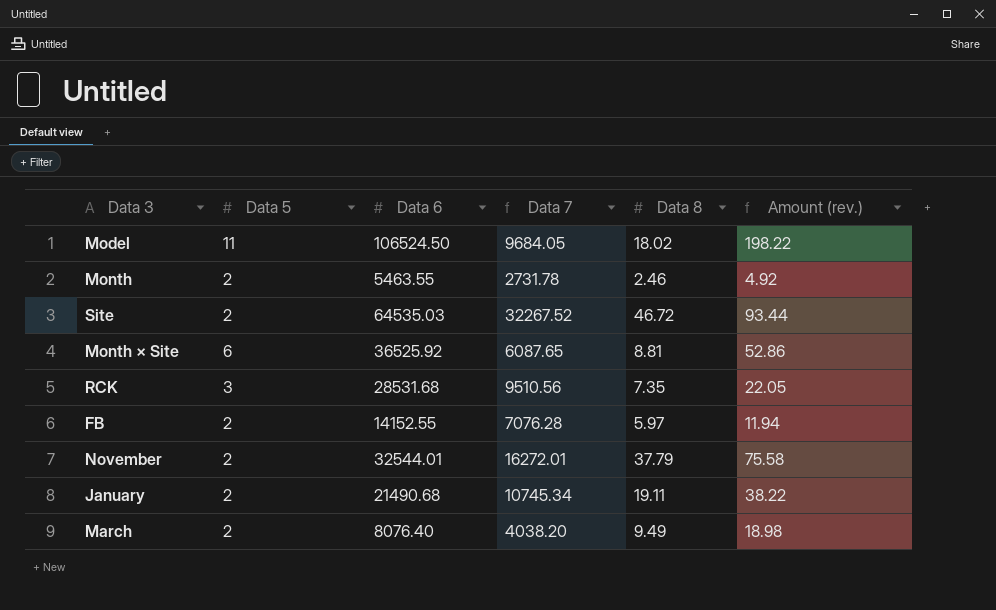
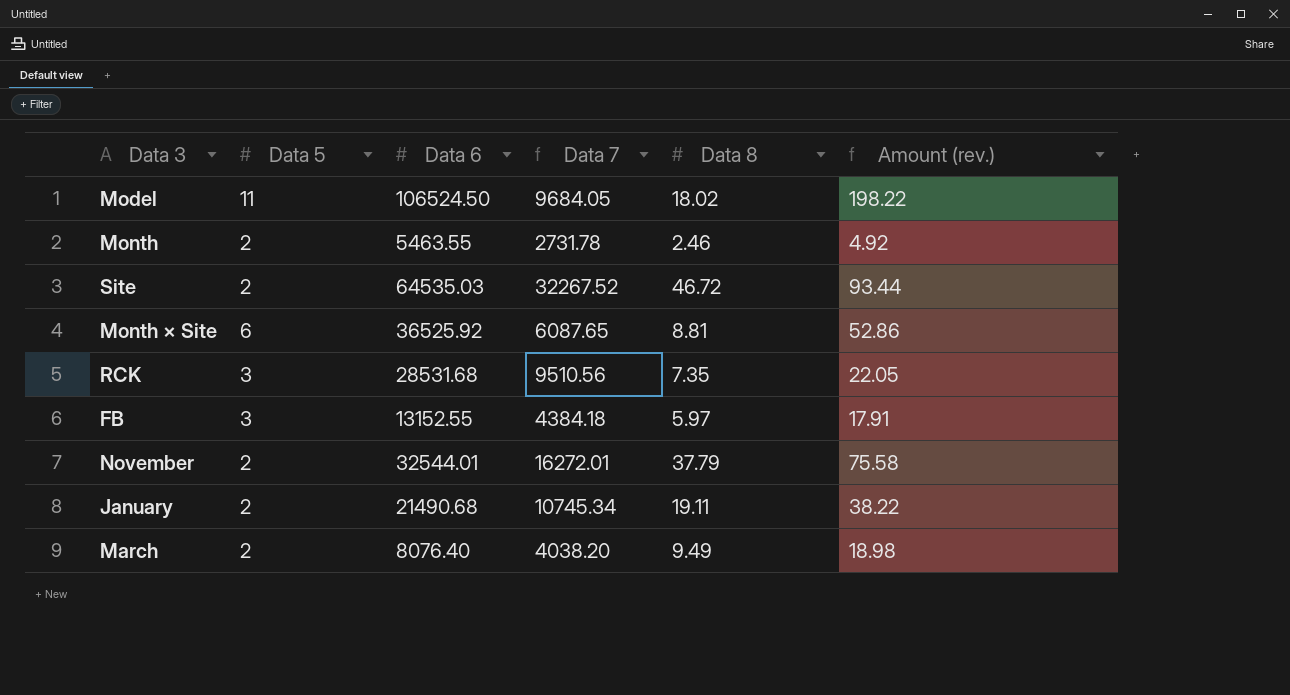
FB | Data 5: 2 -> 3
FB | Data 6: 14152.55 -> 13152.55
FB | Data 7: 7076.28 -> 4384.18
FB | Amount (rev.): 11.94 -> 17.91

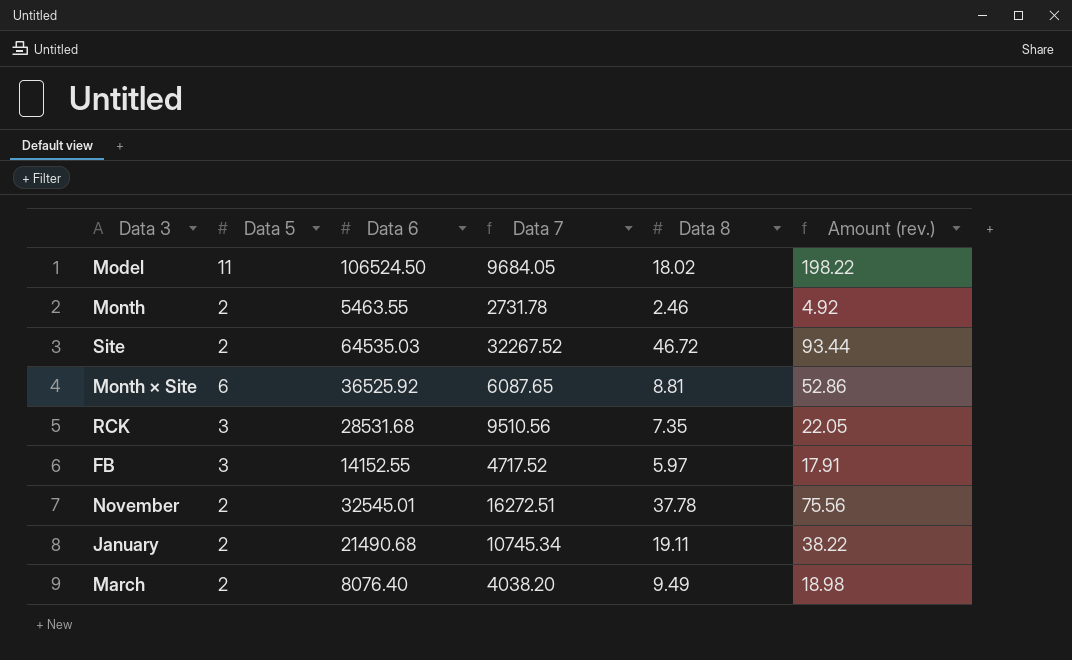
FB | Data 6: 13152.55 -> 14152.55
FB | Data 7: 4384.18 -> 4717.52
November | Data 6: 32544.01 -> 32545.01
November | Data 7: 16272.01 -> 16272.51
November | Data 8: 37.79 -> 37.78
November | Amount (rev.): 75.58 -> 75.56

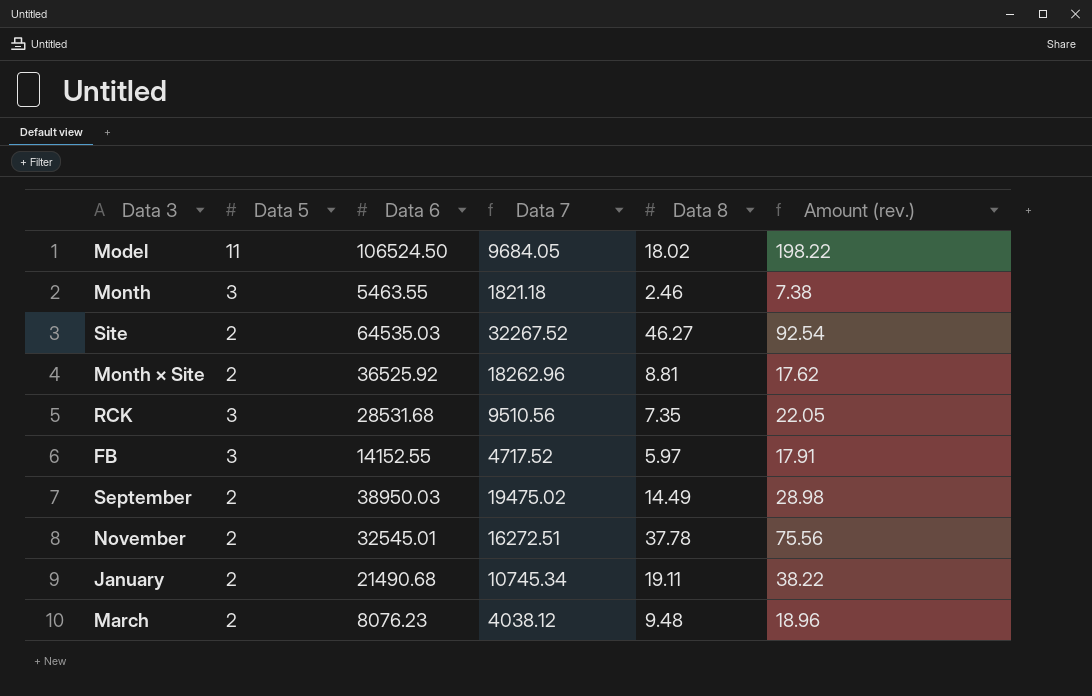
Month | Data 5: 2 -> 3
Month | Data 7: 2731.78 -> 1821.18
Month | Amount (rev.): 4.92 -> 7.38
Site | Data 8: 46.72 -> 46.27
Site | Amount (rev.): 93.44 -> 92.54
Month × Site | Data 5: 6 -> 2
Month × Site | Data 7: 6087.65 -> 18262.96
Month × Site | Amount (rev.): 52.86 -> 17.62
row September: none -> 2 | 38950.03 | 19475.02 | 14.49 | 28.98
March | Data 6: 8076.40 -> 8076.23
March | Data 7: 4038.20 -> 4038.12
March | Data 8: 9.49 -> 9.48
March | Amount (rev.): 18.98 -> 18.96

